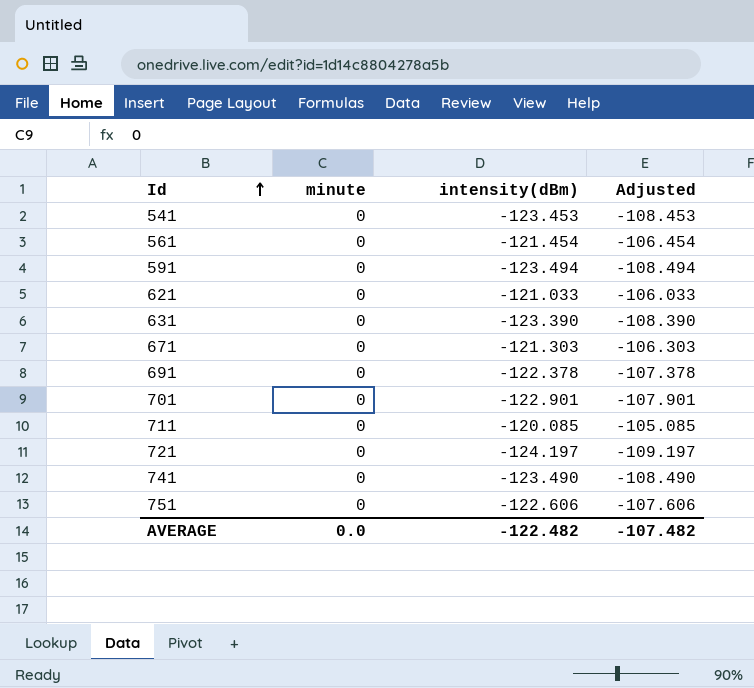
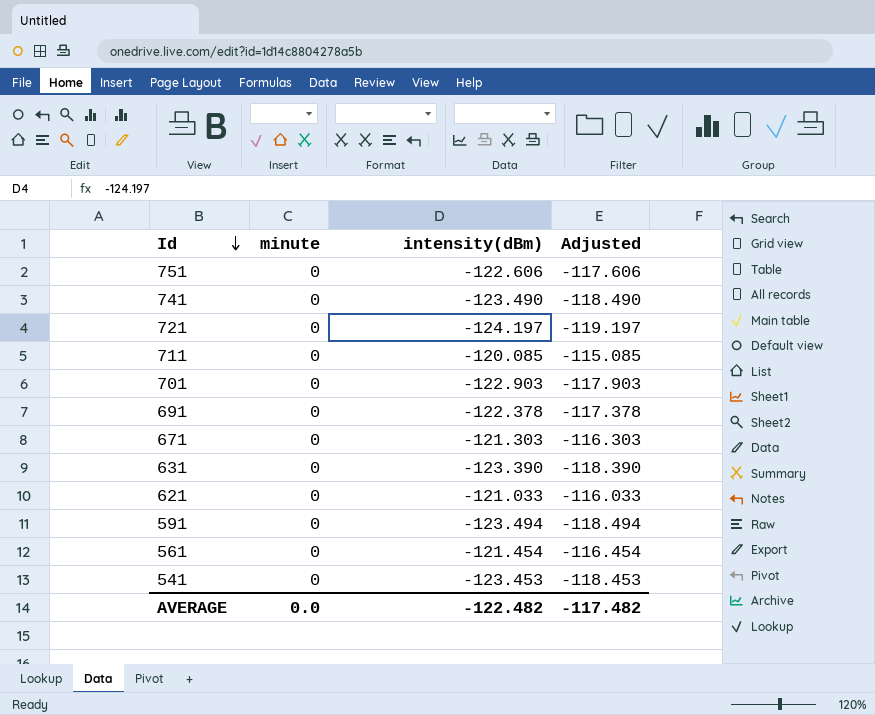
row order: Id ascending -> Id descending
column Adjusted | formula: [intensity(dBm)] + 15 -> [intensity(dBm)] + 5
701 | intensity(dBm): -122.901 -> -122.903
AVERAGE | Adjusted: -107.482 -> -117.482

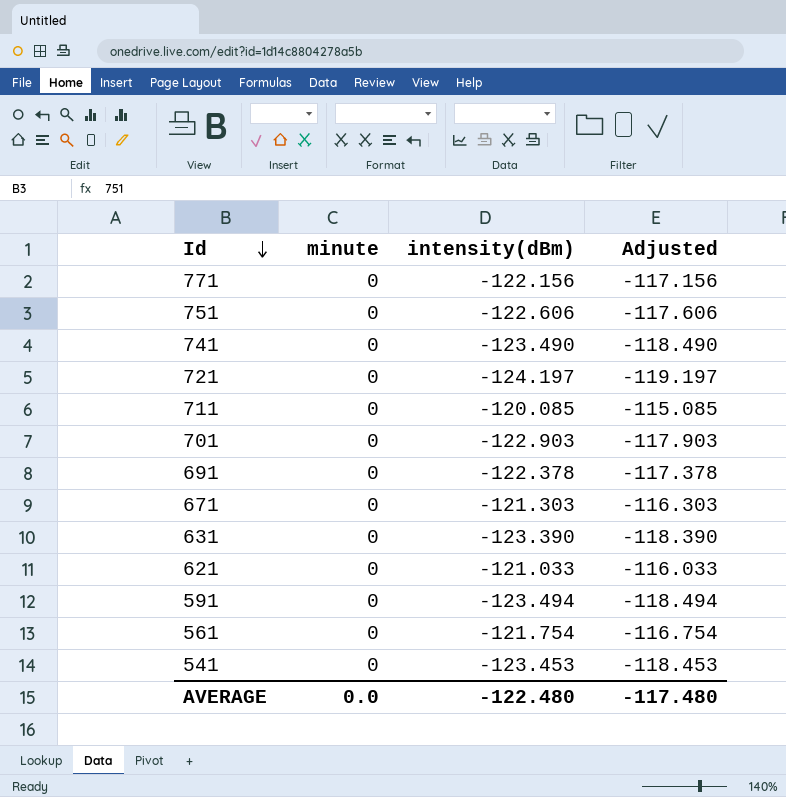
row 771: none -> 0 | -122.156 | -117.156
561 | intensity(dBm): -121.454 -> -121.754
561 | Adjusted: -116.454 -> -116.754
AVERAGE | intensity(dBm): -122.482 -> -122.480
AVERAGE | Adjusted: -117.482 -> -117.480

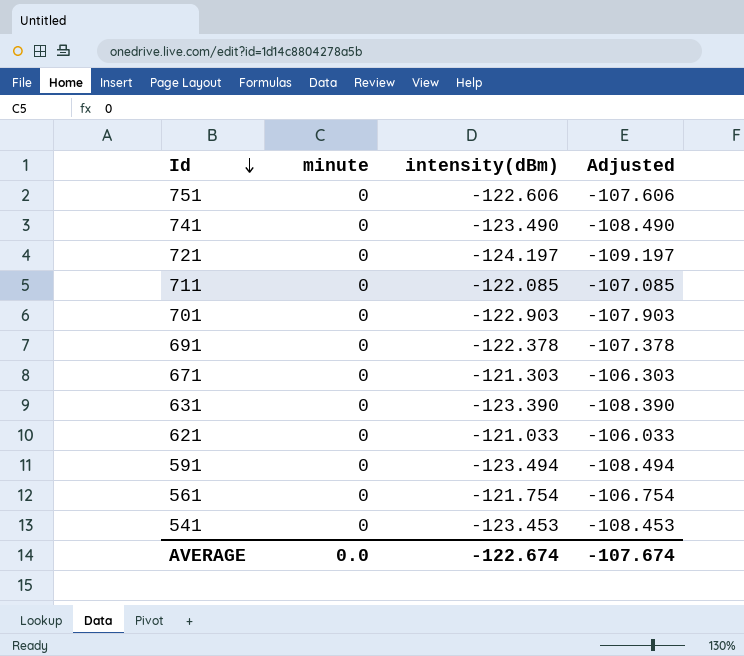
column Adjusted | formula: [intensity(dBm)] + 5 -> [intensity(dBm)] + 15
row 771: 0 | -122.156 | -117.156 -> none
711 | intensity(dBm): -120.085 -> -122.085
AVERAGE | intensity(dBm): -122.480 -> -122.674
AVERAGE | Adjusted: -117.480 -> -107.674

